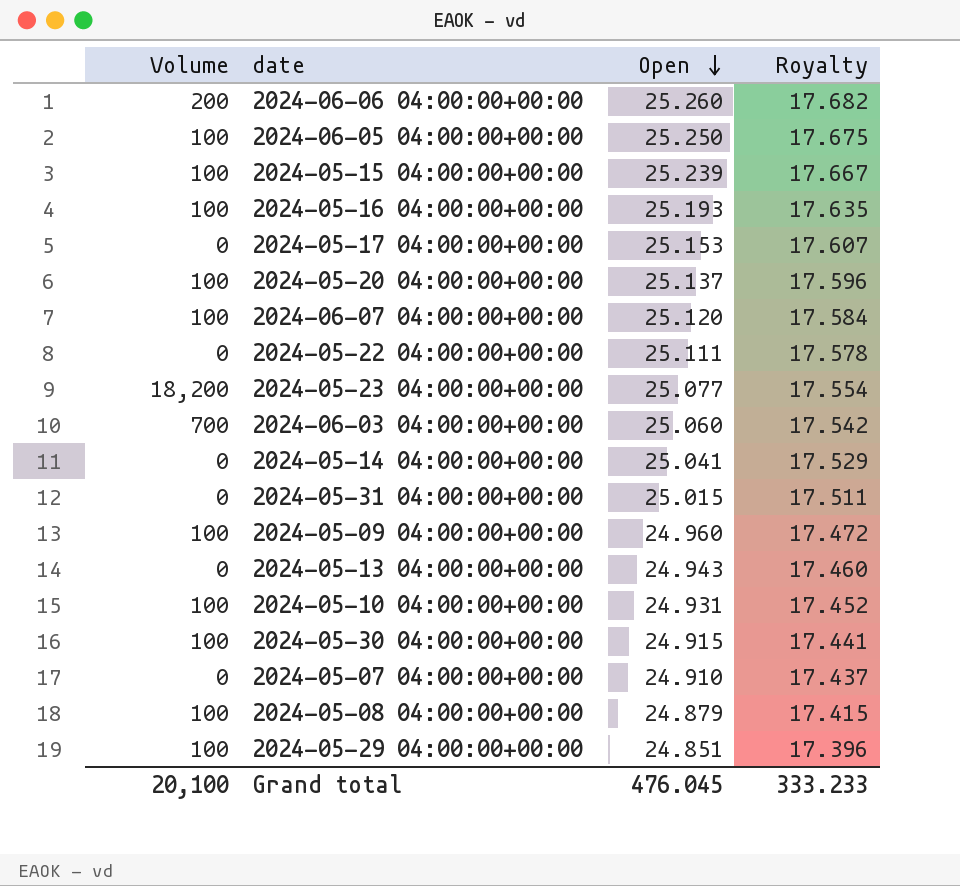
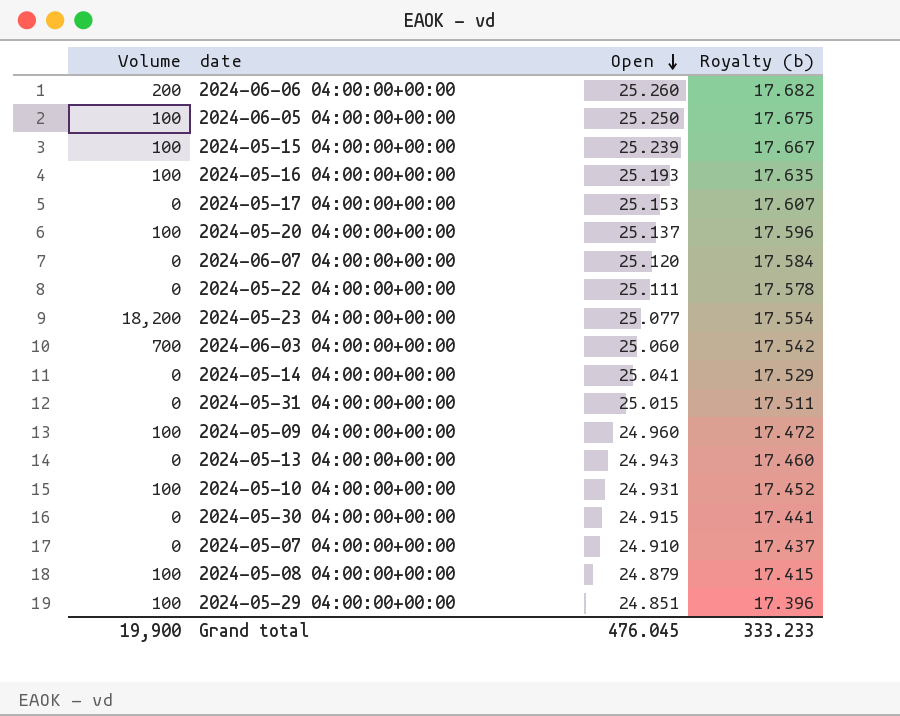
column name: Royalty -> Royalty (b)
2024-06-07 04:00:00+00:00 | Volume: 100 -> 0
2024-05-30 04:00:00+00:00 | Volume: 100 -> 0
Grand total | Volume: 20,100 -> 19,900

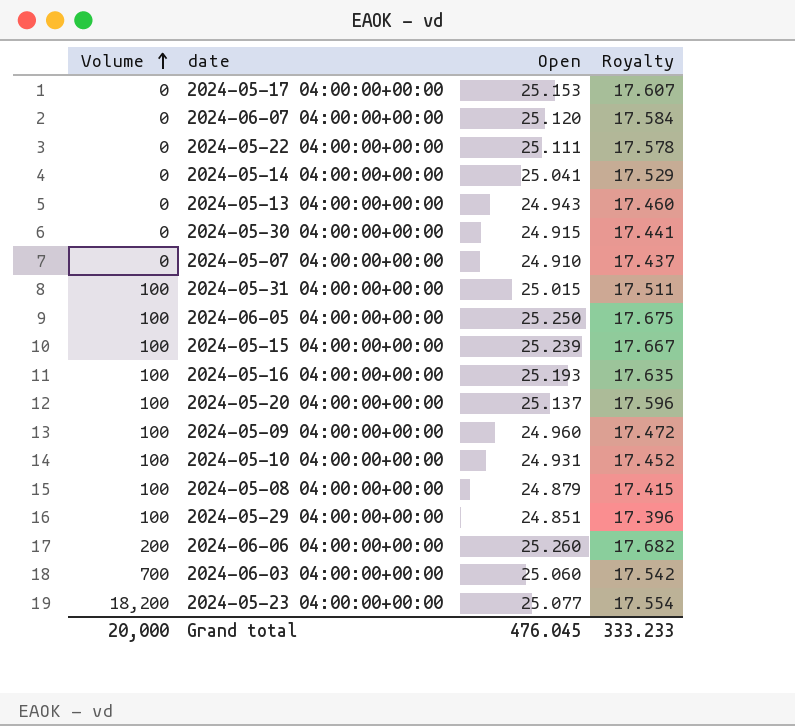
row order: Open descending -> Volume ascending
column name: Royalty (b) -> Royalty
2024-05-31 04:00:00+00:00 | Volume: 0 -> 100
Grand total | Volume: 19,900 -> 20,000

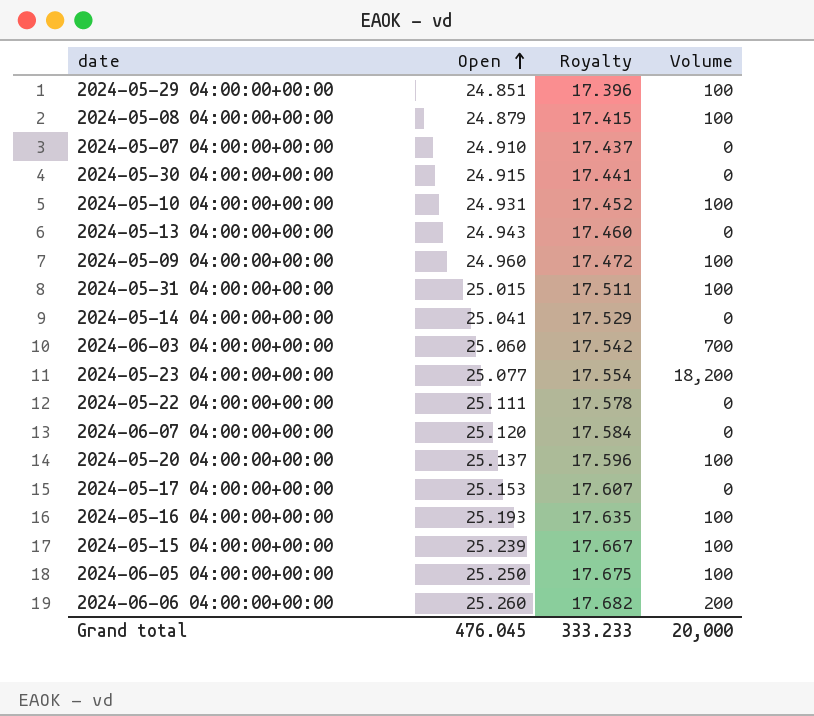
row order: Volume ascending -> Open ascending
column Volume | position: 1 -> 4

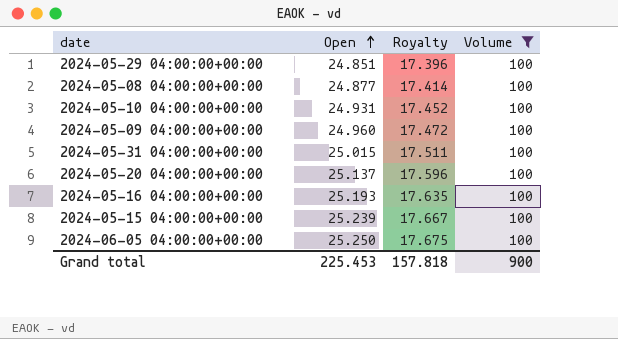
filter: none -> Volume = 100
2024-05-08 04:00:00+00:00 | Open: 24.879 -> 24.877
2024-05-08 04:00:00+00:00 | Royalty: 17.415 -> 17.414
Grand total | Open: 476.045 -> 225.453
Grand total | Royalty: 333.233 -> 157.818
Grand total | Volume: 20,000 -> 900

